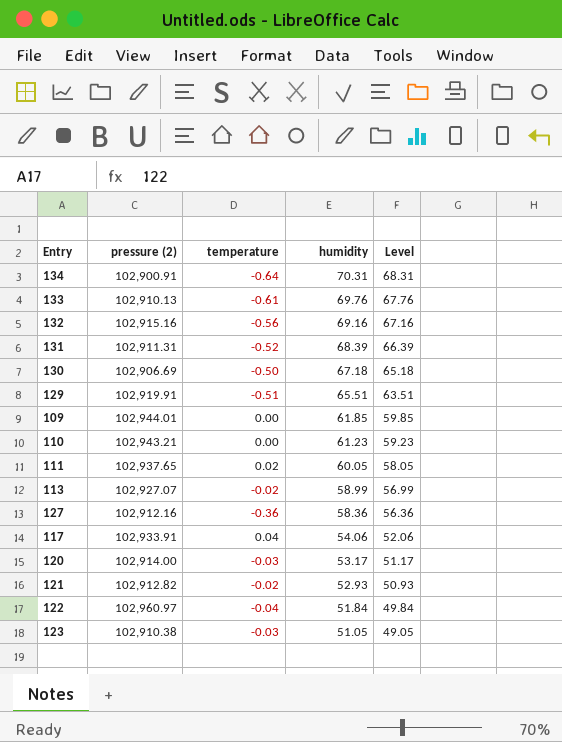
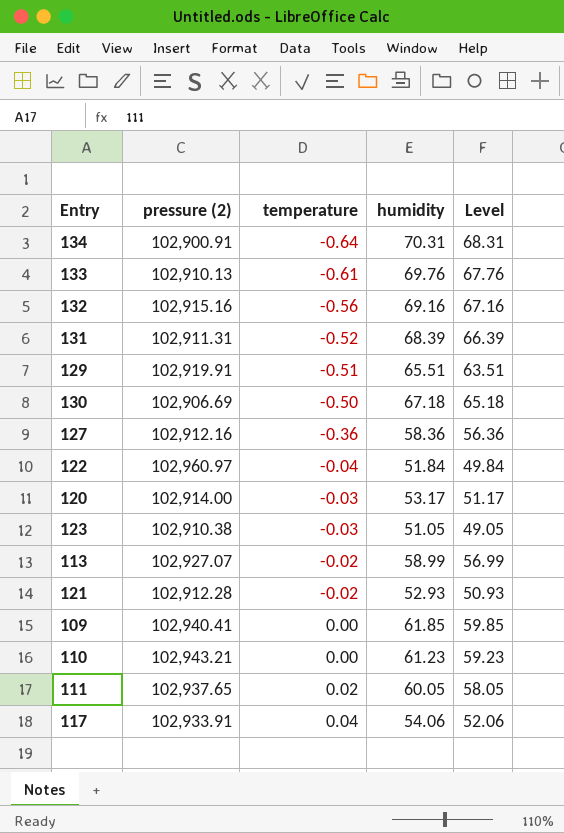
row order: humidity descending -> temperature ascending
121 | pressure (2): 102,912.82 -> 102,912.28
109 | pressure (2): 102,944.01 -> 102,940.41

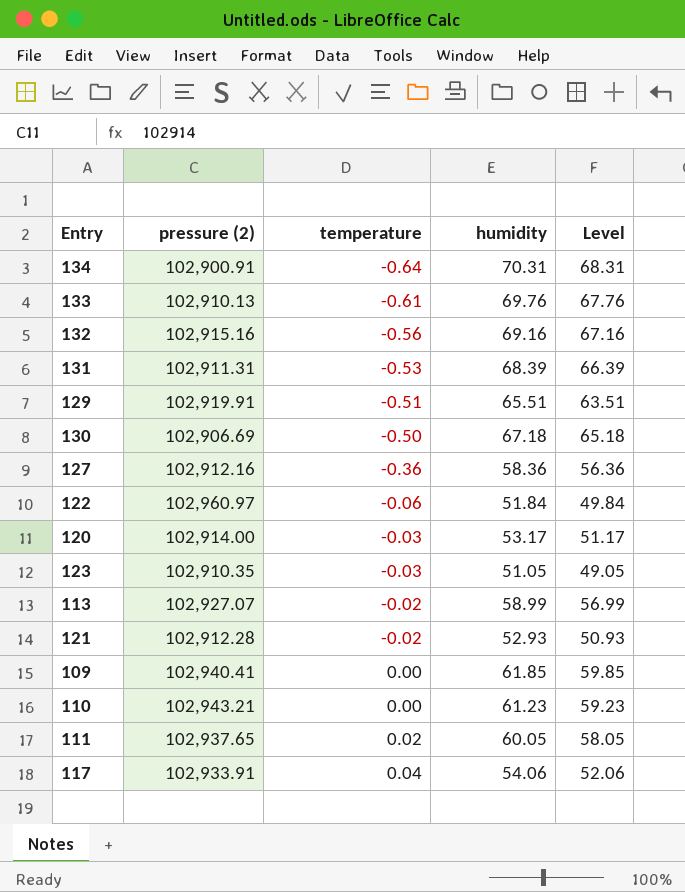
131 | temperature: -0.52 -> -0.53
122 | temperature: -0.04 -> -0.06
123 | pressure (2): 102,910.38 -> 102,910.35

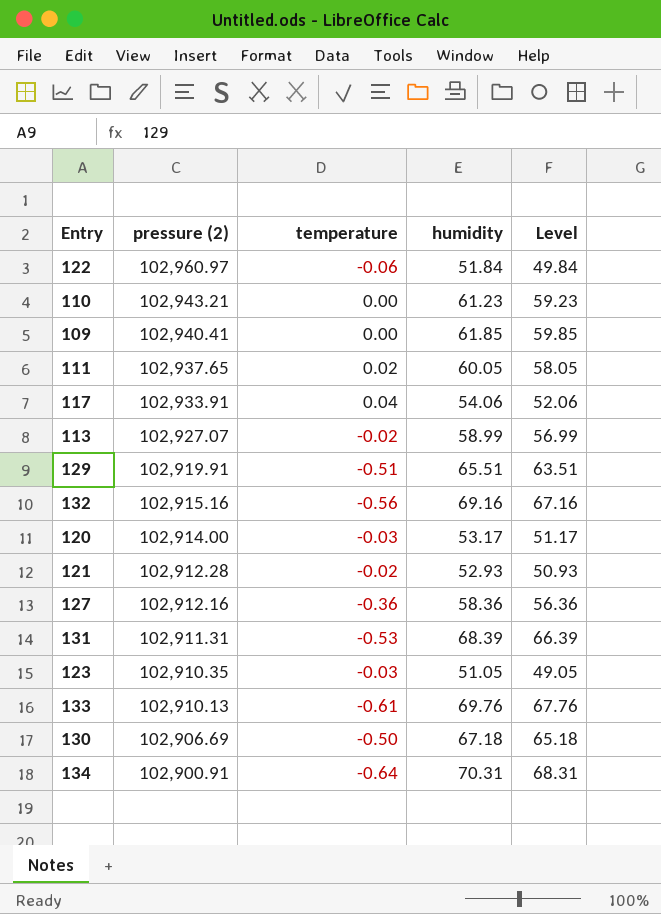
row order: temperature ascending -> pressure (2) descending

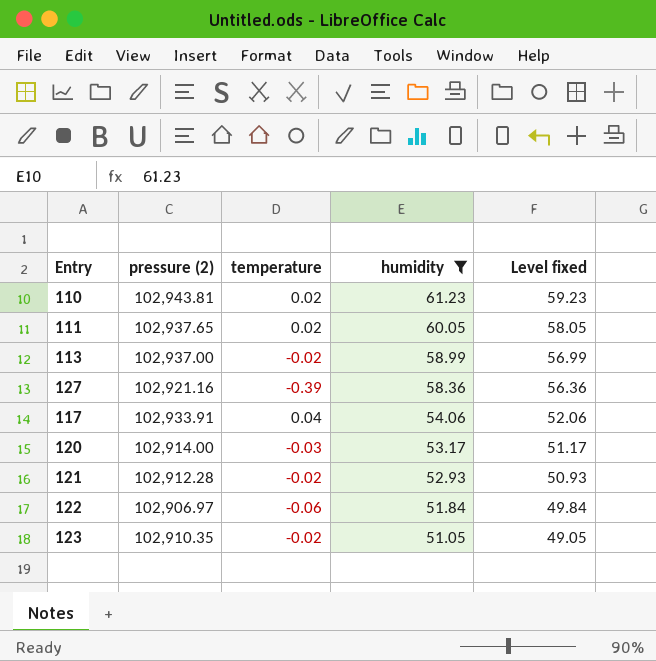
filter: none -> humidity <= 61.23
row order: pressure (2) descending -> humidity descending
column name: Level -> Level fixed
110 | pressure (2): 102,943.21 -> 102,943.81
110 | temperature: 0.00 -> 0.02
113 | pressure (2): 102,927.07 -> 102,937.00
127 | pressure (2): 102,912.16 -> 102,921.16
127 | temperature: -0.36 -> -0.39
122 | pressure (2): 102,960.97 -> 102,906.97
123 | temperature: -0.03 -> -0.02

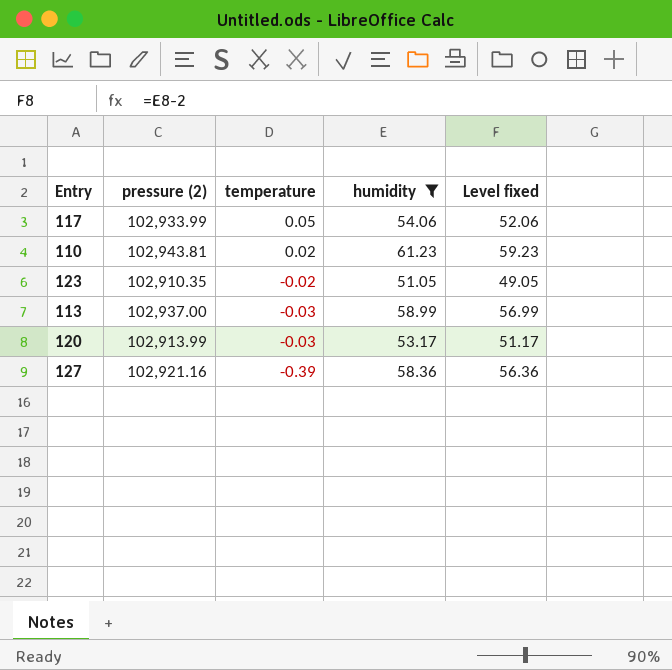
row order: humidity descending -> temperature descending
row 111: 102,937.65 | 0.02 | 60.05 | 58.05 -> none
row 121: 102,912.28 | -0.02 | 52.93 | 50.93 -> none
row 122: 102,906.97 | -0.06 | 51.84 | 49.84 -> none
117 | pressure (2): 102,933.91 -> 102,933.99
117 | temperature: 0.04 -> 0.05
113 | temperature: -0.02 -> -0.03
120 | pressure (2): 102,914.00 -> 102,913.99

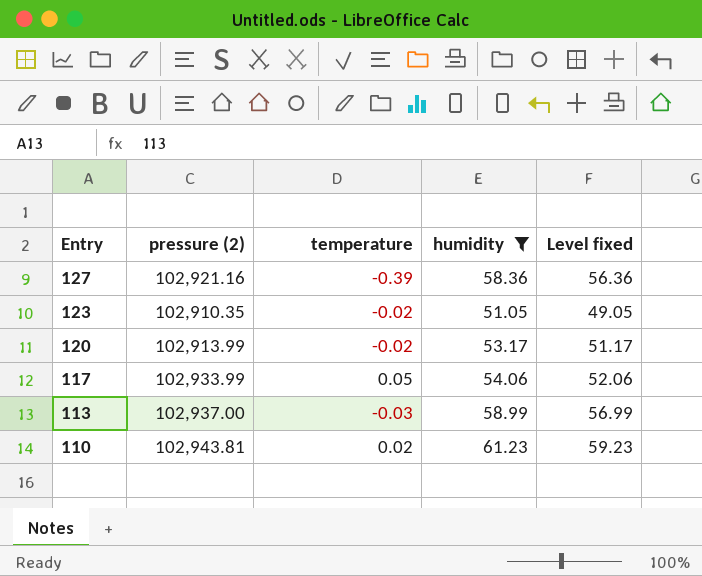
row order: temperature descending -> Entry descending
120 | temperature: -0.03 -> -0.02

